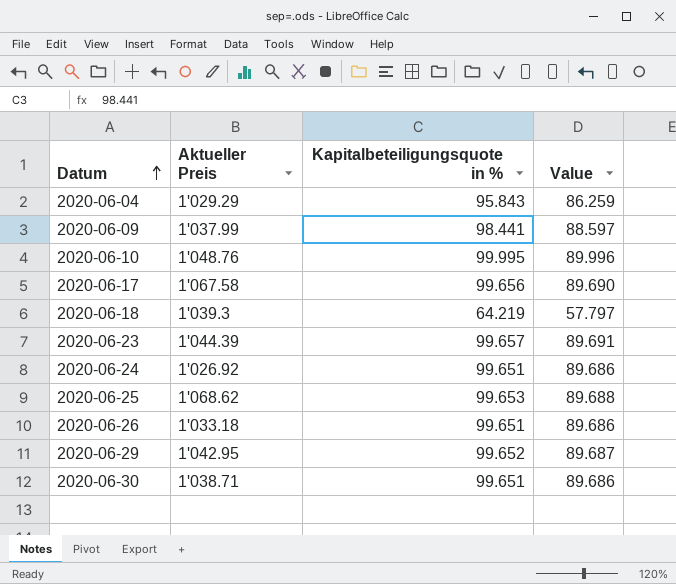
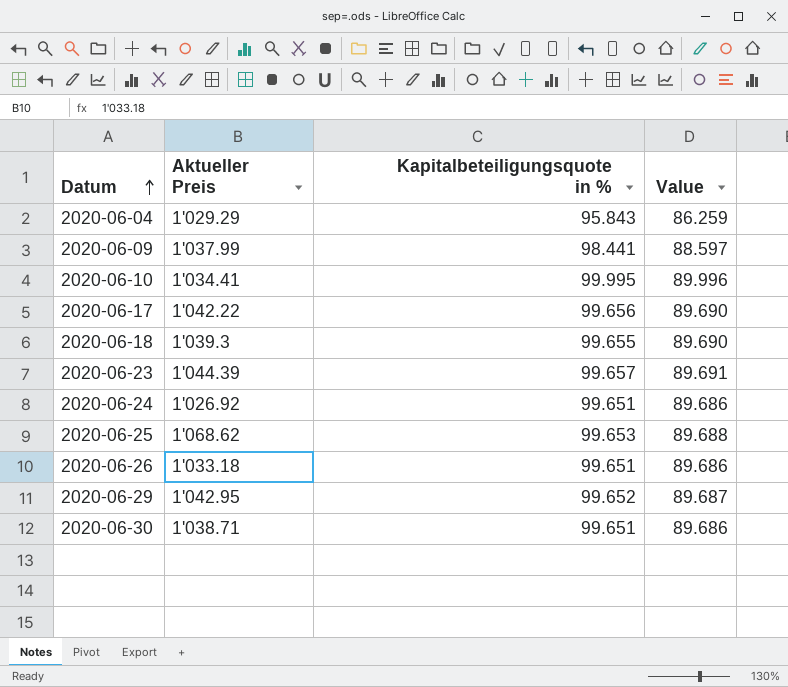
2020-06-10 | Aktueller Preis: 1'048.76 -> 1'034.41
2020-06-17 | Aktueller Preis: 1'067.58 -> 1'042.22
2020-06-18 | Kapitalbeteiligungsquote in %: 64.219 -> 99.655
2020-06-18 | Value: 57.797 -> 89.690

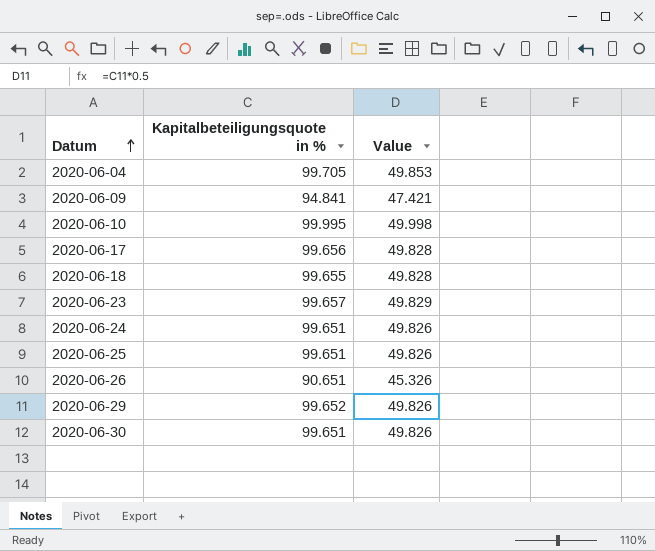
column Aktueller Preis | position: 2 -> none
column Value | formula: [Kapitalbeteiligungsquote in %] * 0.9 -> [Kapitalbeteiligungsquote in %] * 0.5
2020-06-04 | Kapitalbeteiligungsquote in %: 95.843 -> 99.705
2020-06-09 | Kapitalbeteiligungsquote in %: 98.441 -> 94.841
2020-06-25 | Kapitalbeteiligungsquote in %: 99.653 -> 99.651
2020-06-26 | Kapitalbeteiligungsquote in %: 99.651 -> 90.651

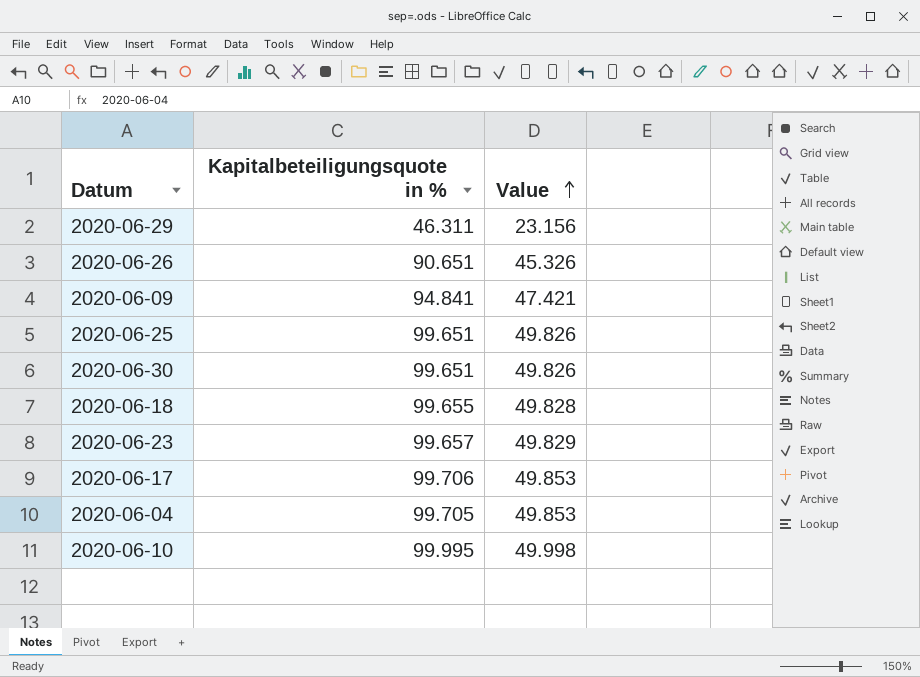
row order: Datum ascending -> Value ascending
row 2020-06-24: 99.651 | 49.826 -> none
2020-06-29 | Kapitalbeteiligungsquote in %: 99.652 -> 46.311
2020-06-29 | Value: 49.826 -> 23.156
2020-06-17 | Kapitalbeteiligungsquote in %: 99.656 -> 99.706
2020-06-17 | Value: 49.828 -> 49.853

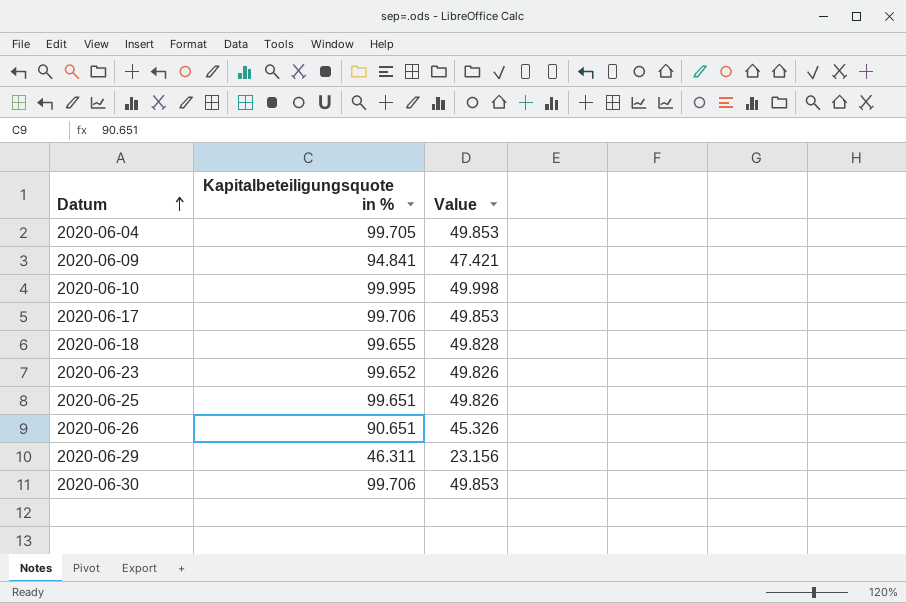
row order: Value ascending -> Datum ascending
2020-06-23 | Kapitalbeteiligungsquote in %: 99.657 -> 99.652
2020-06-23 | Value: 49.829 -> 49.826
2020-06-30 | Kapitalbeteiligungsquote in %: 99.651 -> 99.706
2020-06-30 | Value: 49.826 -> 49.853

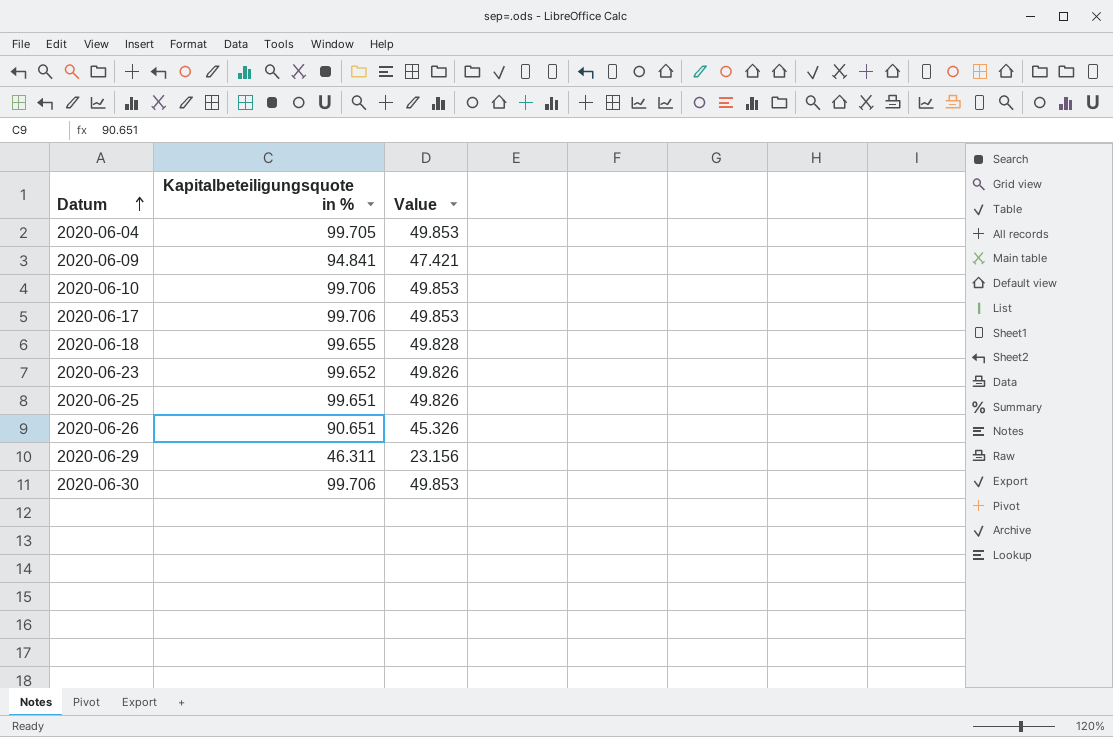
2020-06-10 | Kapitalbeteiligungsquote in %: 99.995 -> 99.706
2020-06-10 | Value: 49.998 -> 49.853

